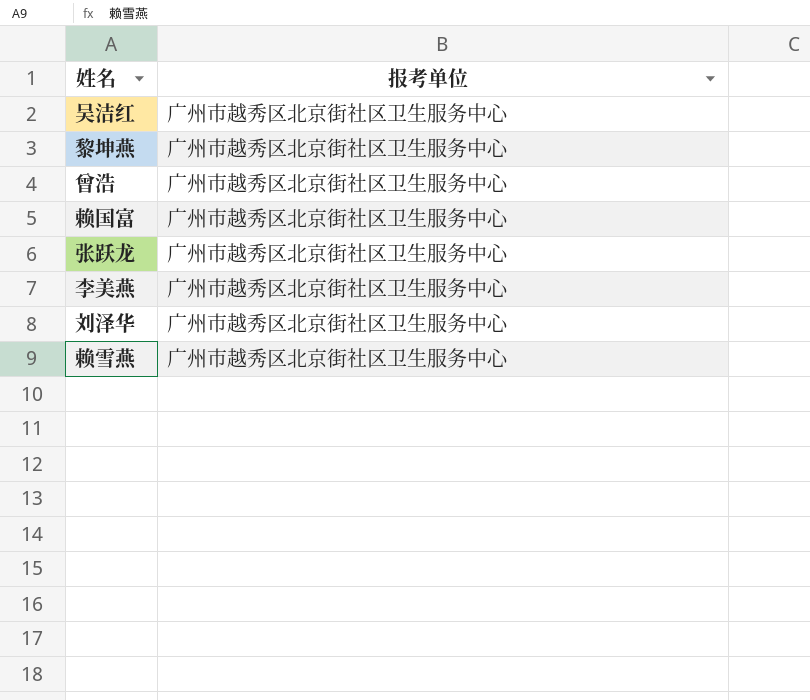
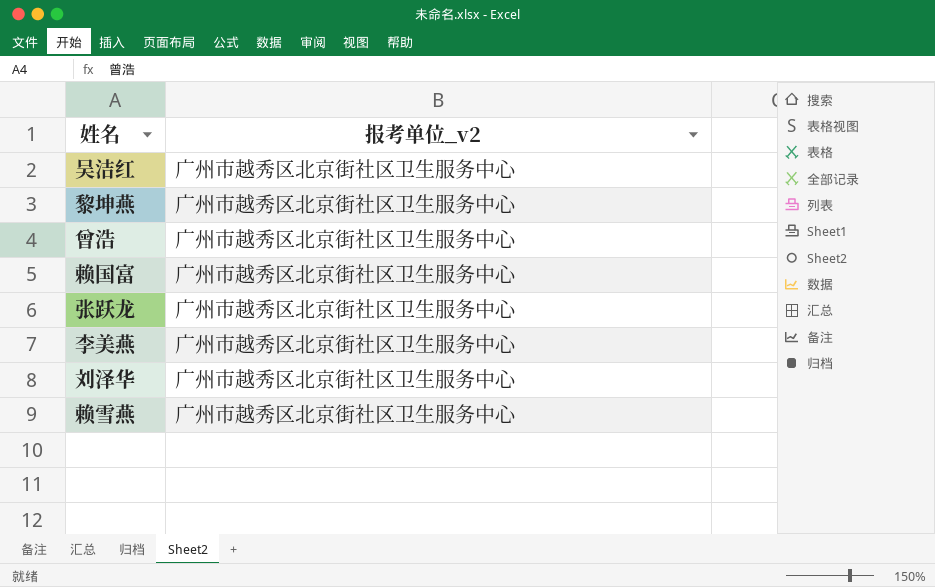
column name: 报考单位 -> 报考单位_v2

